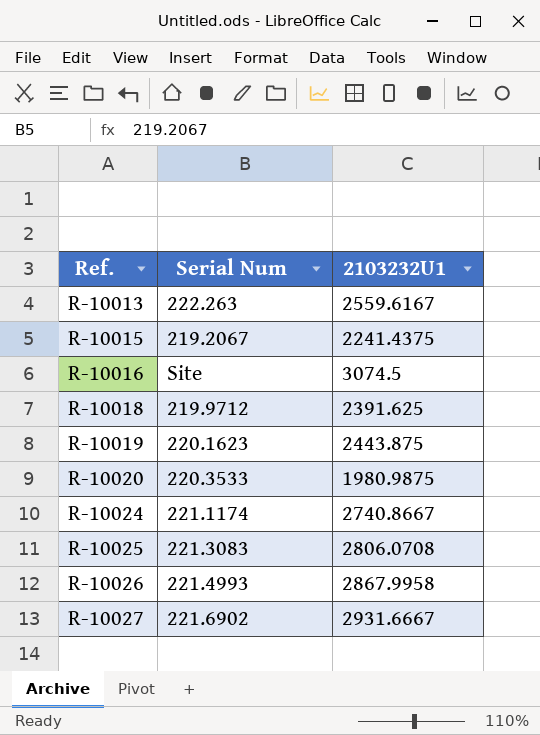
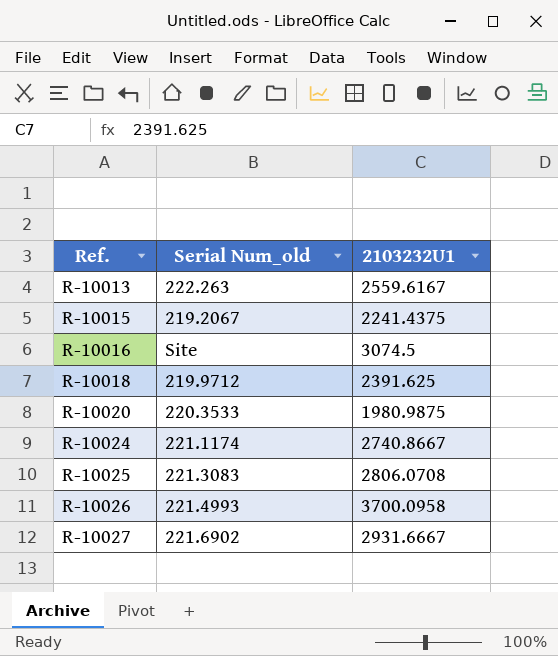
column name: Serial Num -> Serial Num_old
row R-10019: 220.1623 | 2443.875 -> none
R-10026 | 2103232U1: 2867.9958 -> 3700.0958

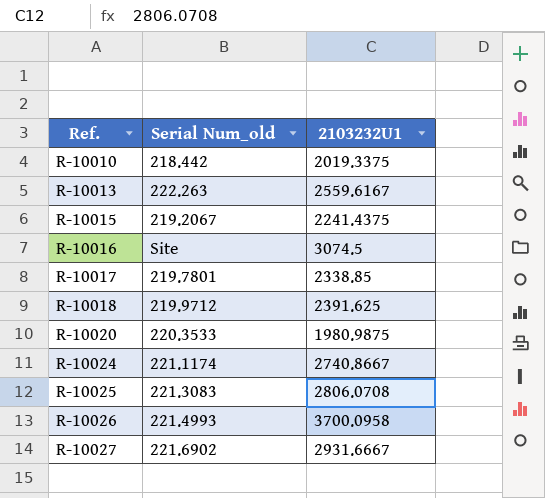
row R-10010: none -> 218.442 | 2019.3375
row R-10017: none -> 219.7801 | 2338.85

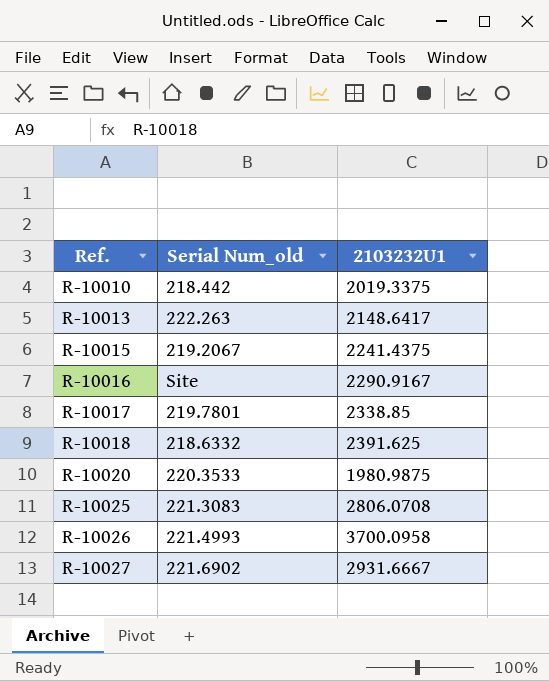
row R-10024: 221.1174 | 2740.8667 -> none
R-10013 | 2103232U1: 2559.6167 -> 2148.6417
R-10016 | 2103232U1: 3074.5 -> 2290.9167
R-10018 | Serial Num_old: 219.9712 -> 218.6332

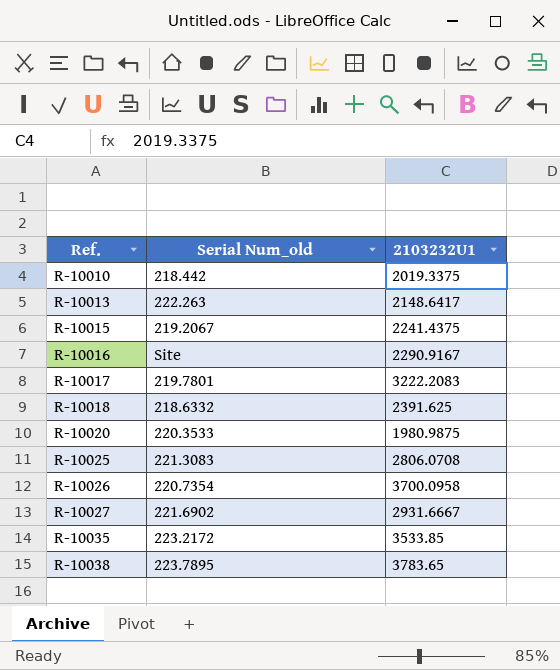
R-10017 | 2103232U1: 2338.85 -> 3222.2083
R-10026 | Serial Num_old: 221.4993 -> 220.7354
row R-10035: none -> 223.2172 | 3533.85
row R-10038: none -> 223.7895 | 3783.65

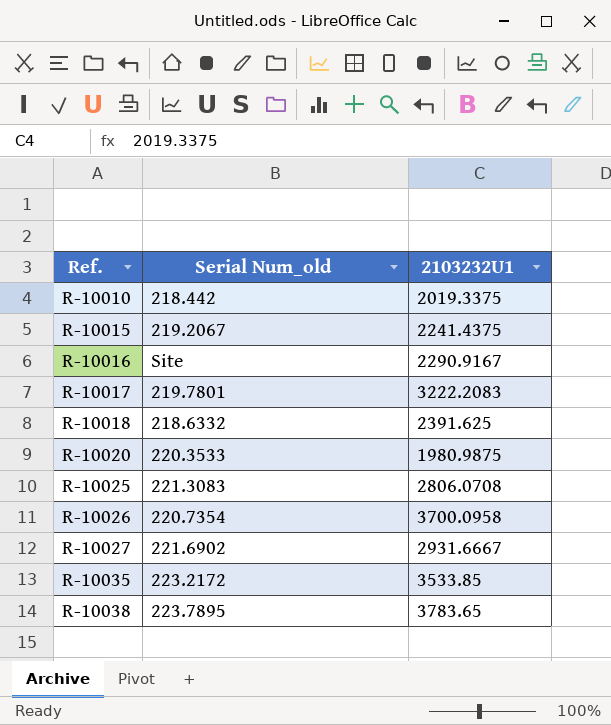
row R-10013: 222.263 | 2148.6417 -> none

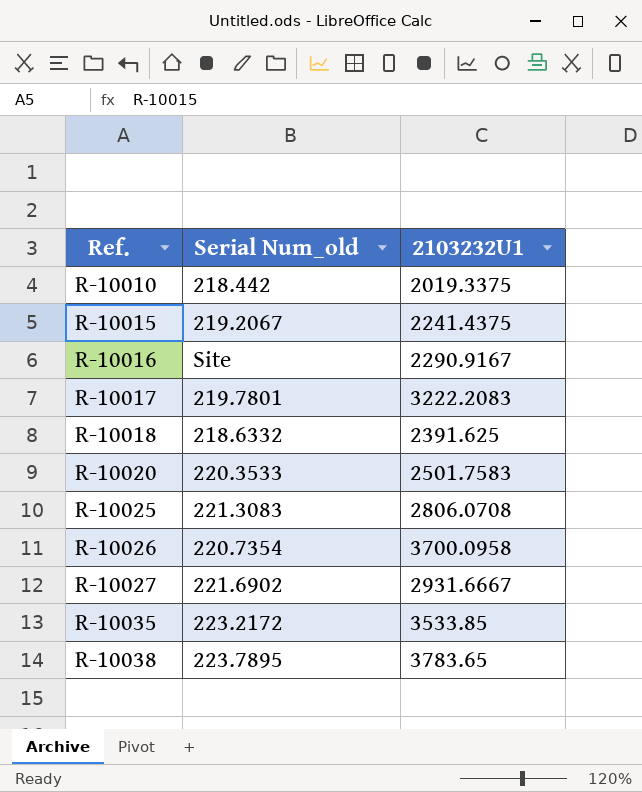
R-10020 | 2103232U1: 1980.9875 -> 2501.7583

